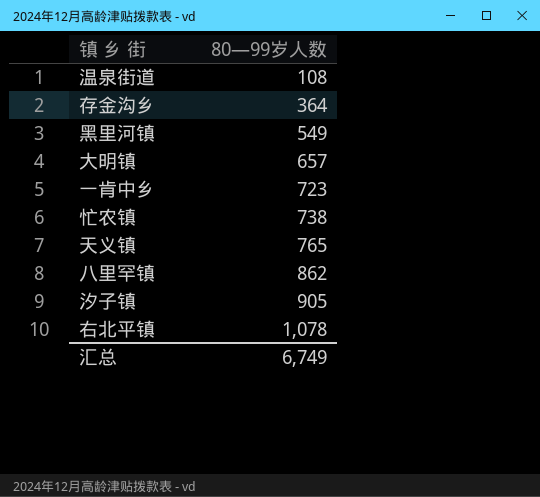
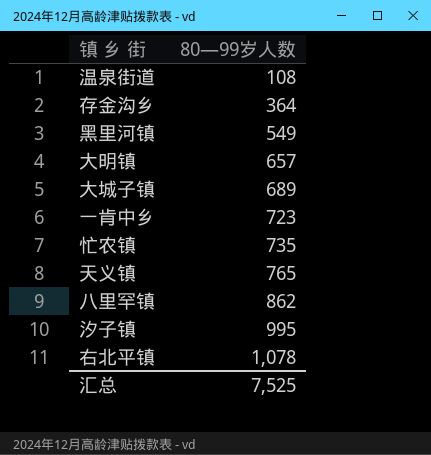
row 大城子镇: none -> 689
忙农镇 | 80—99岁人数: 738 -> 735
汐子镇 | 80—99岁人数: 905 -> 995
汇总 | 80—99岁人数: 6,749 -> 7,525

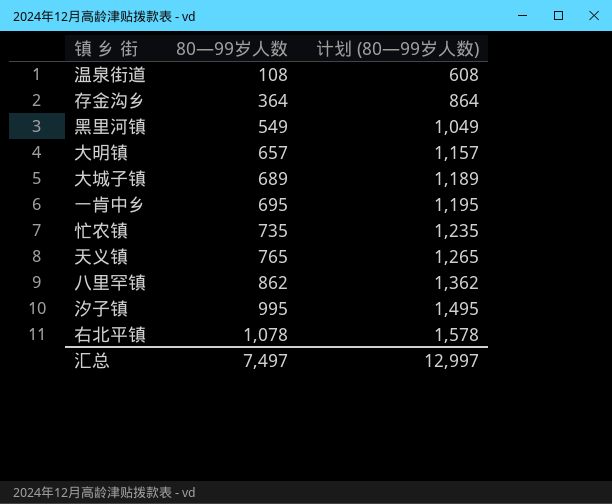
column 计划 (80—99岁人数) | formula: none -> [80—99岁人数] + 500
一肯中乡 | 80—99岁人数: 723 -> 695
汇总 | 80—99岁人数: 7,525 -> 7,497

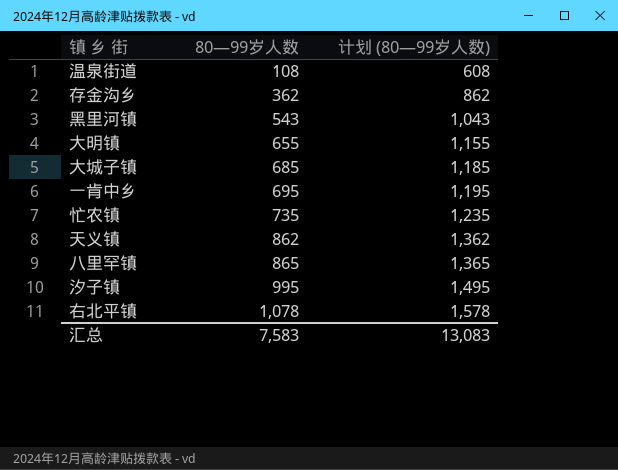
存金沟乡 | 80—99岁人数: 364 -> 362
存金沟乡 | 计划 (80—99岁人数): 864 -> 862
黑里河镇 | 80—99岁人数: 549 -> 543
黑里河镇 | 计划 (80—99岁人数): 1,049 -> 1,043
大明镇 | 80—99岁人数: 657 -> 655
大明镇 | 计划 (80—99岁人数): 1,157 -> 1,155
大城子镇 | 80—99岁人数: 689 -> 685
大城子镇 | 计划 (80—99岁人数): 1,189 -> 1,185
天义镇 | 80—99岁人数: 765 -> 862
天义镇 | 计划 (80—99岁人数): 1,265 -> 1,362
八里罕镇 | 80—99岁人数: 862 -> 865
八里罕镇 | 计划 (80—99岁人数): 1,362 -> 1,365
汇总 | 80—99岁人数: 7,497 -> 7,583
汇总 | 计划 (80—99岁人数): 12,997 -> 13,083

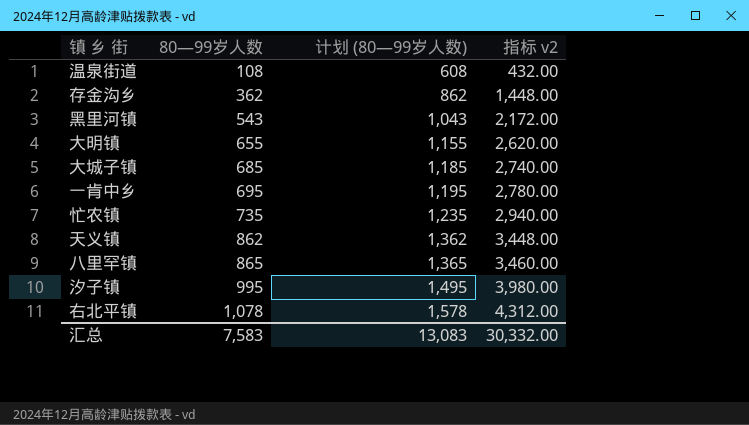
column 指标 v2 | formula: none -> [80—99岁人数] * 4

